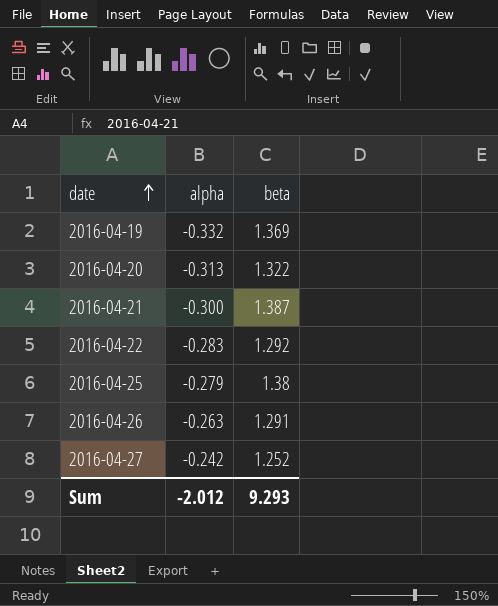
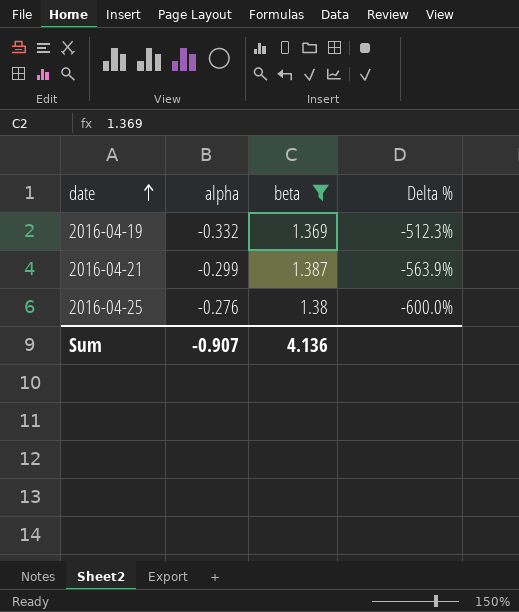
filter: none -> beta >= 1.369
column Delta % | formula: none -> ([beta] - [alpha]) / [alpha]
2016-04-21 | alpha: -0.300 -> -0.299
2016-04-25 | alpha: -0.279 -> -0.276
Sum | alpha: -2.012 -> -0.907
Sum | beta: 9.293 -> 4.136

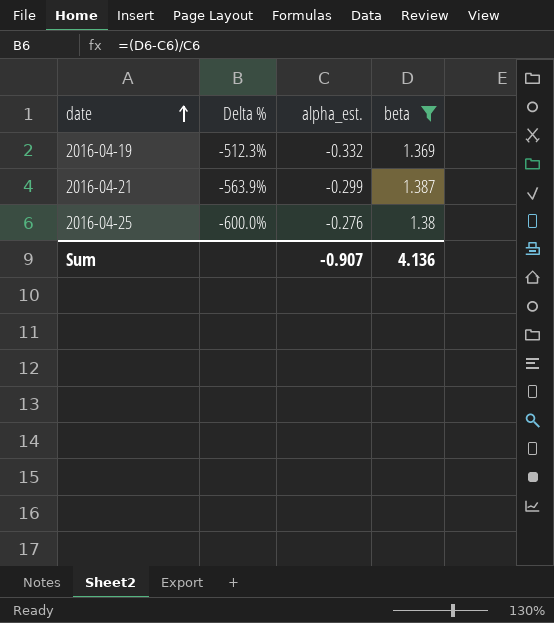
column Delta % | position: 4 -> 2
column name: alpha -> alpha_est.

